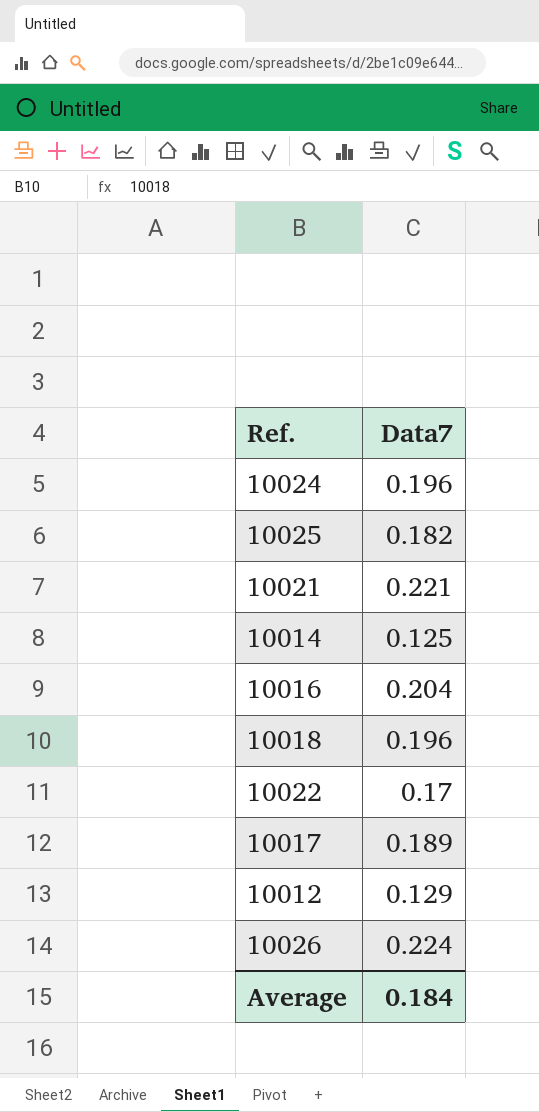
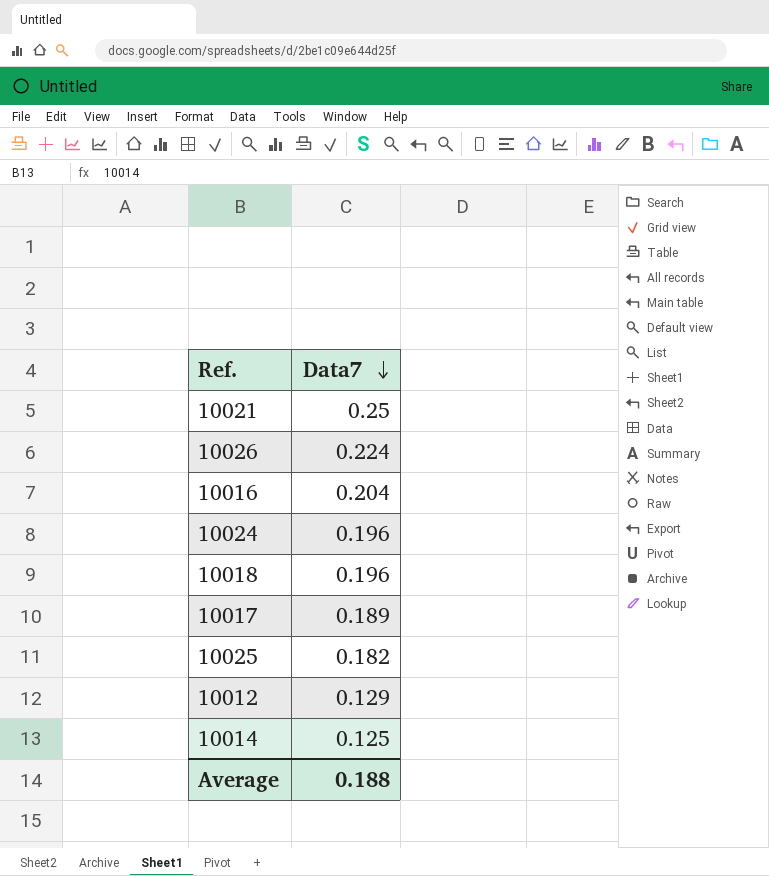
row order: none -> Data7 descending
row 10022: 0.17 -> none
10021 | Data7: 0.221 -> 0.25
Average | Data7: 0.184 -> 0.188

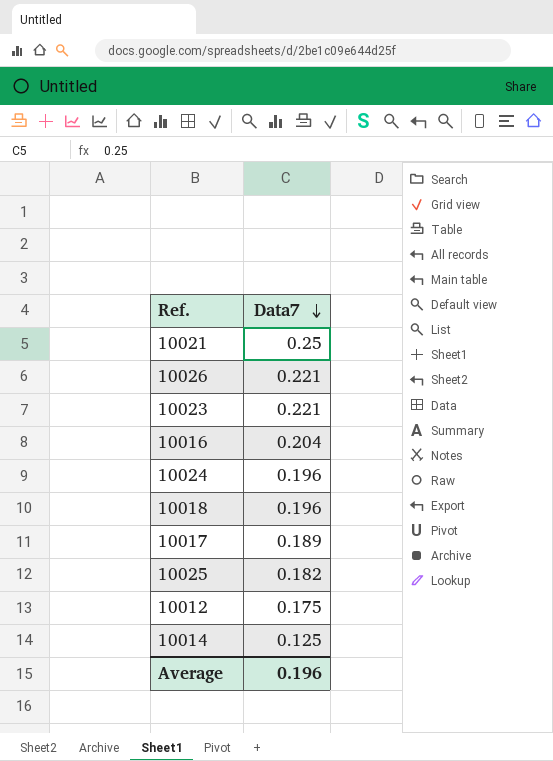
10026 | Data7: 0.224 -> 0.221
row 10023: none -> 0.221
10012 | Data7: 0.129 -> 0.175
Average | Data7: 0.188 -> 0.196

